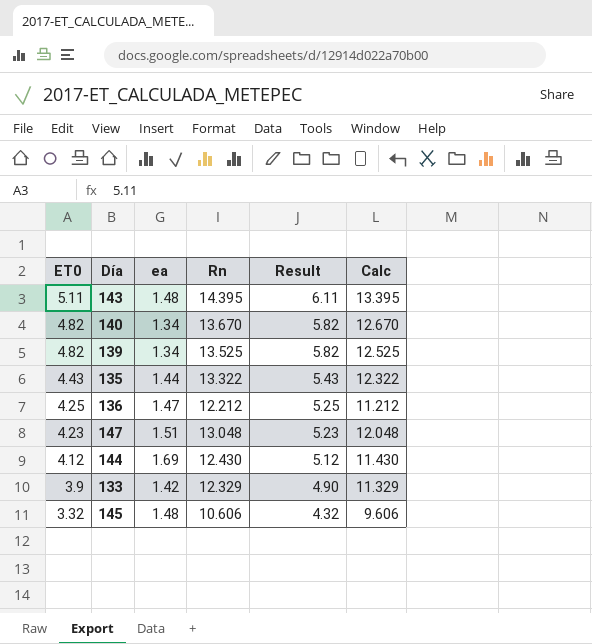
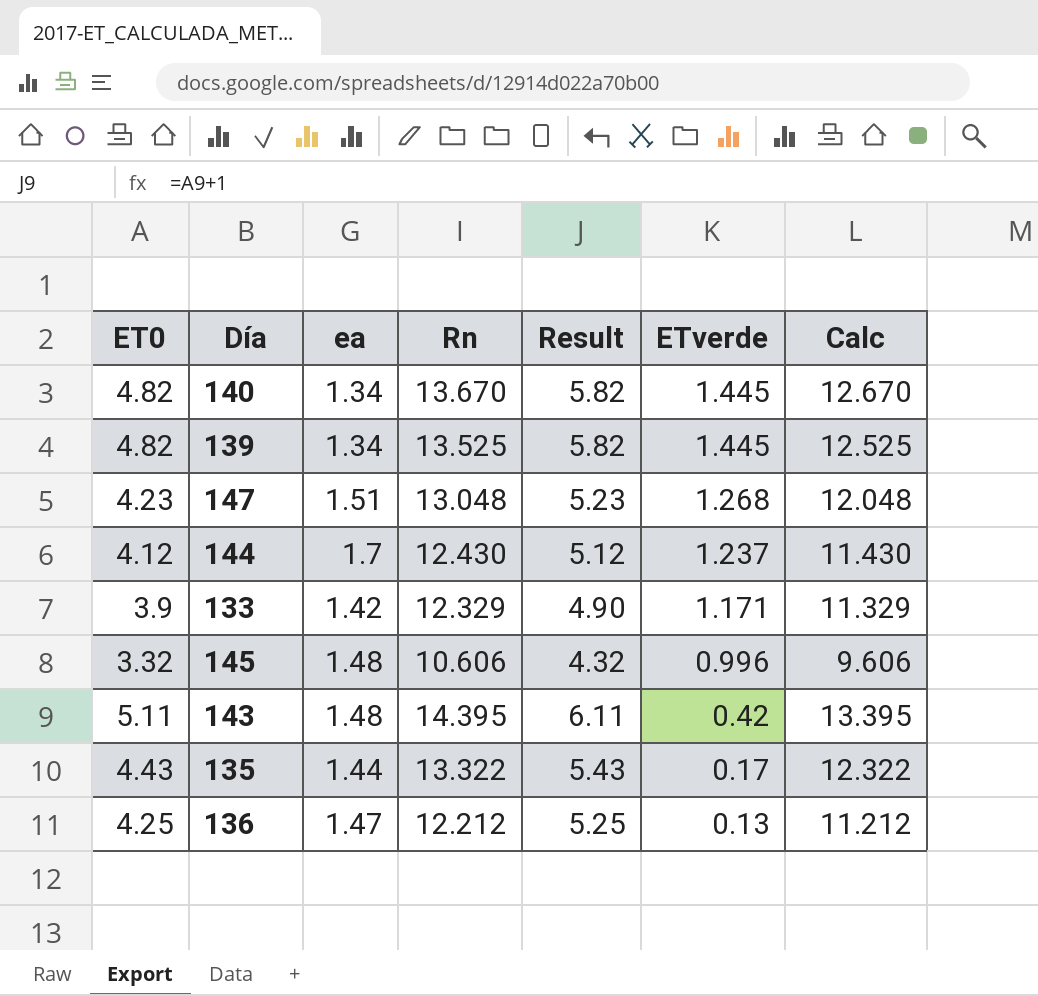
row order: ET0 descending -> ETverde descending
column ETverde | position: none -> 6
144 | ea: 1.69 -> 1.7

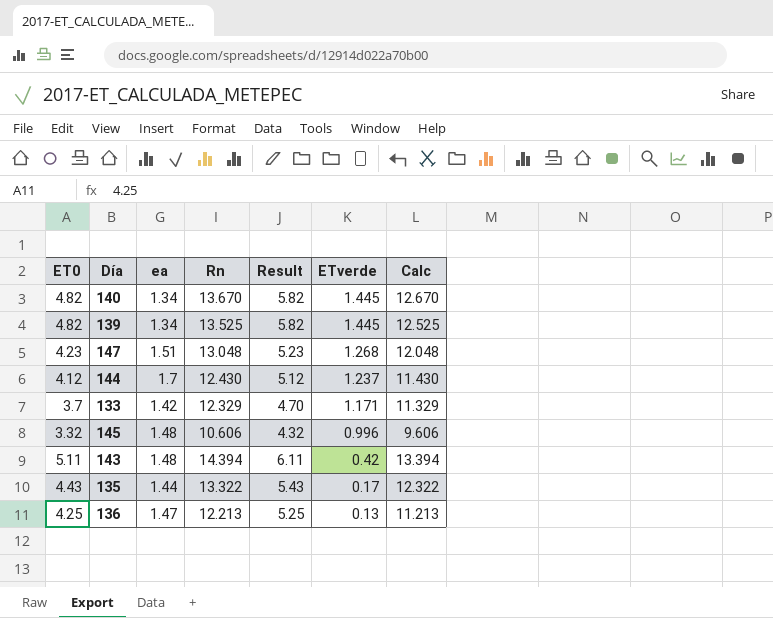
133 | ET0: 3.9 -> 3.7
133 | Result: 4.90 -> 4.70
143 | Rn: 14.395 -> 14.394
143 | Calc: 13.395 -> 13.394
136 | Rn: 12.212 -> 12.213
136 | Calc: 11.212 -> 11.213

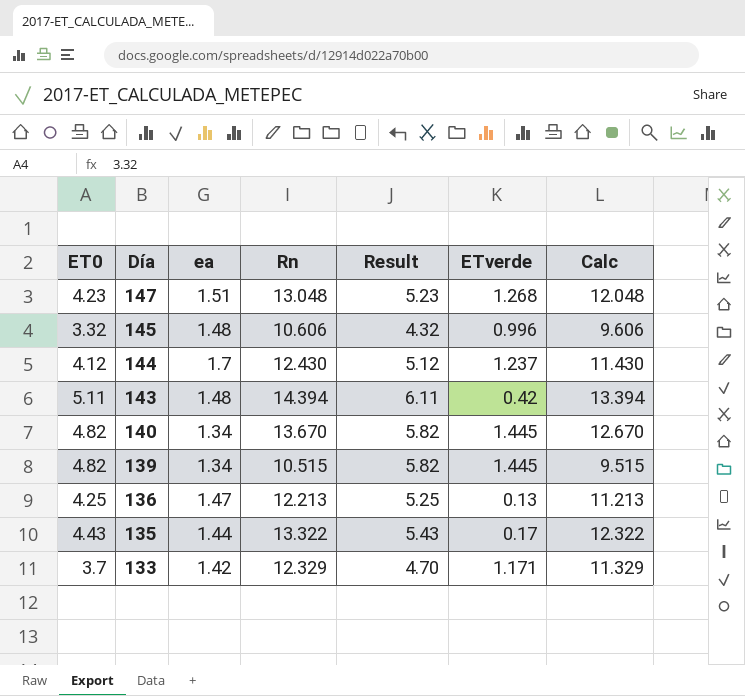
row order: ETverde descending -> Día descending
139 | Rn: 13.525 -> 10.515
139 | Calc: 12.525 -> 9.515

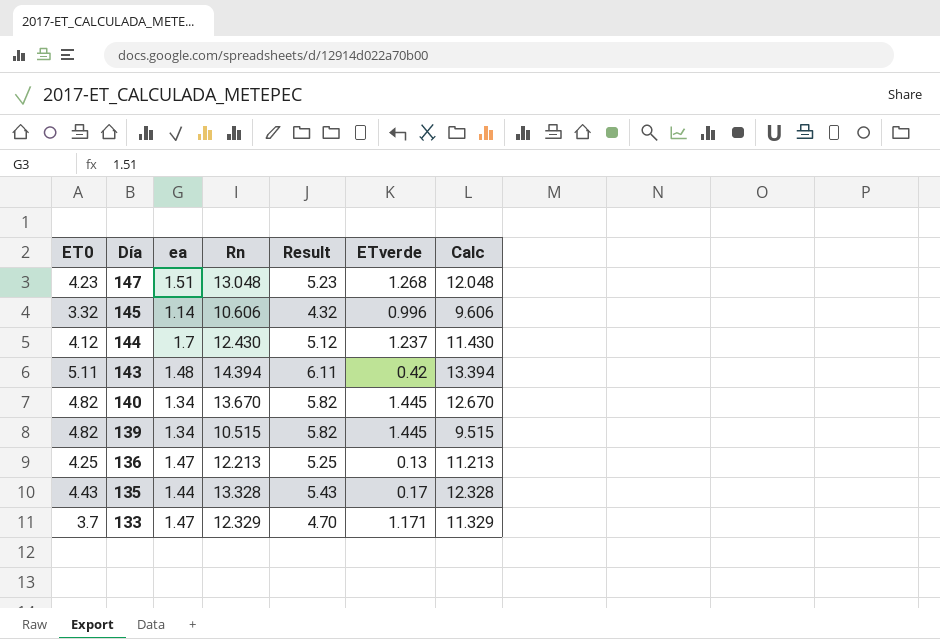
145 | ea: 1.48 -> 1.14
135 | Rn: 13.322 -> 13.328
135 | Calc: 12.322 -> 12.328
133 | ea: 1.42 -> 1.47

